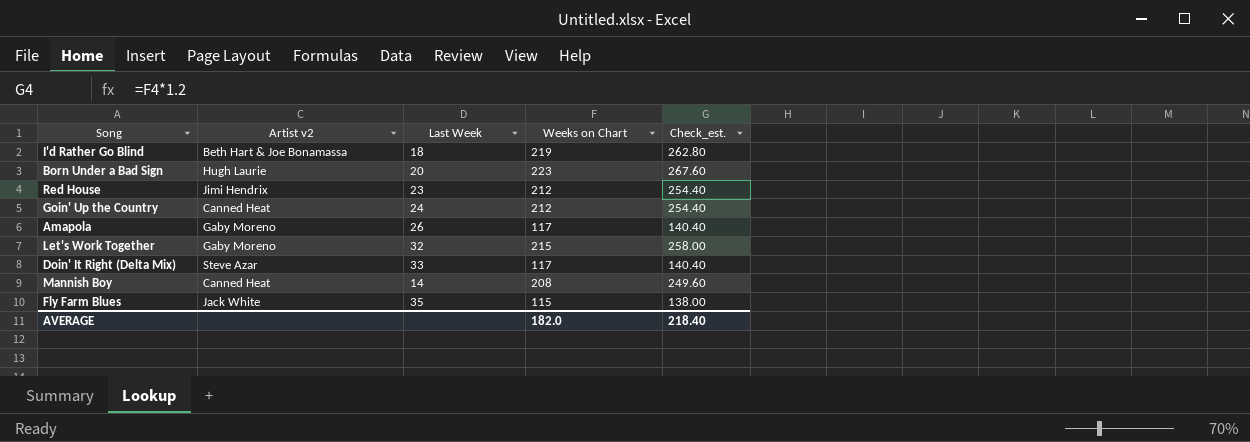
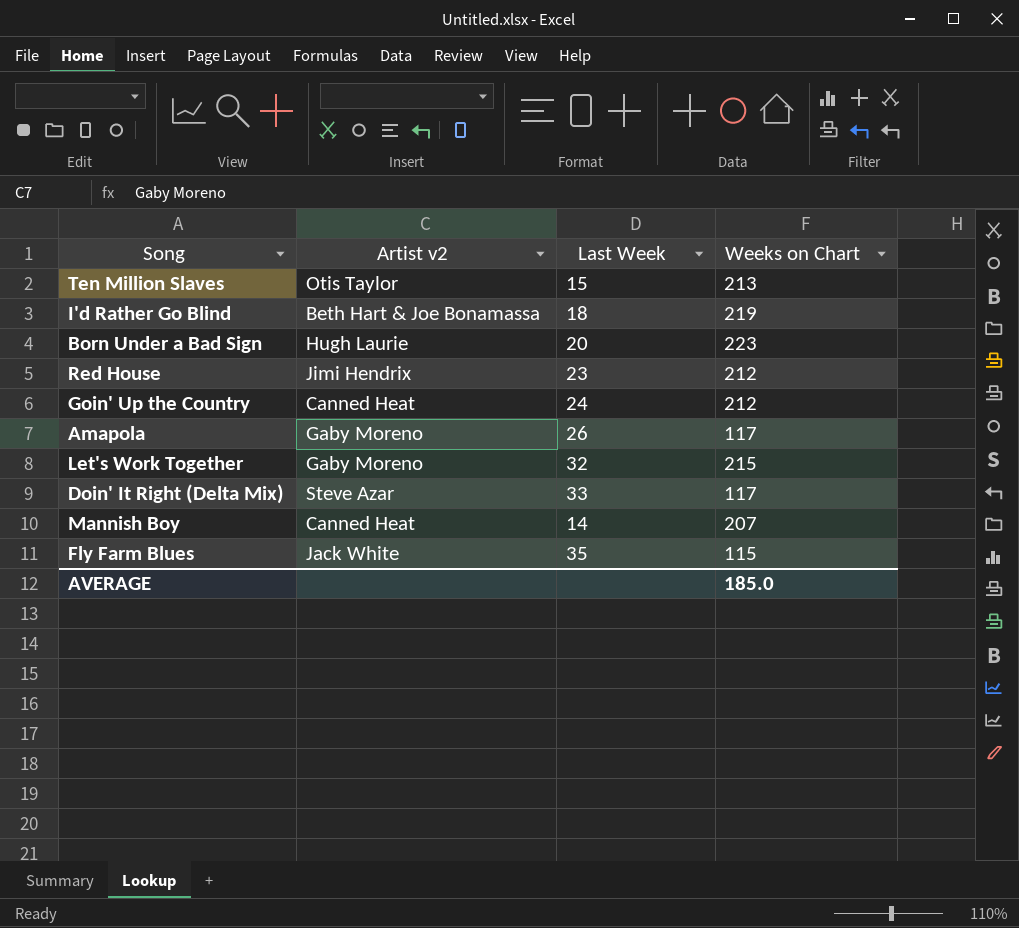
column Check_est. | formula: [Weeks on Chart] * 1.2 -> none
row Ten Million Slaves: none -> Otis Taylor | 15 | 213
Mannish Boy | Weeks on Chart: 208 -> 207
AVERAGE | Weeks on Chart: 182.0 -> 185.0

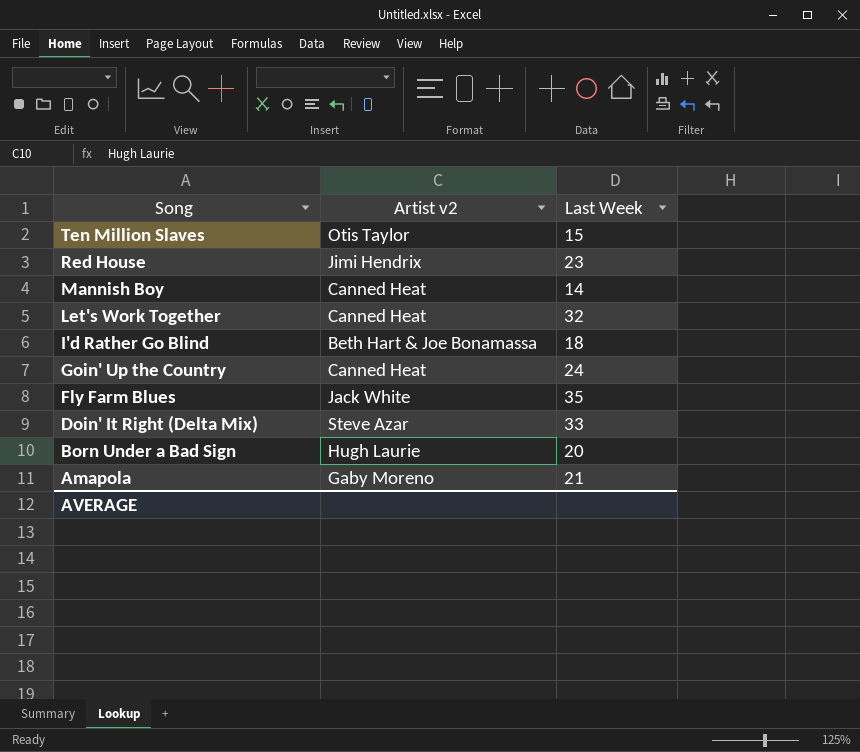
row order: none -> Song descending
column Weeks on Chart | position: 4 -> none
Let's Work Together | Artist v2: Gaby Moreno -> Canned Heat
Amapola | Last Week: 26 -> 21

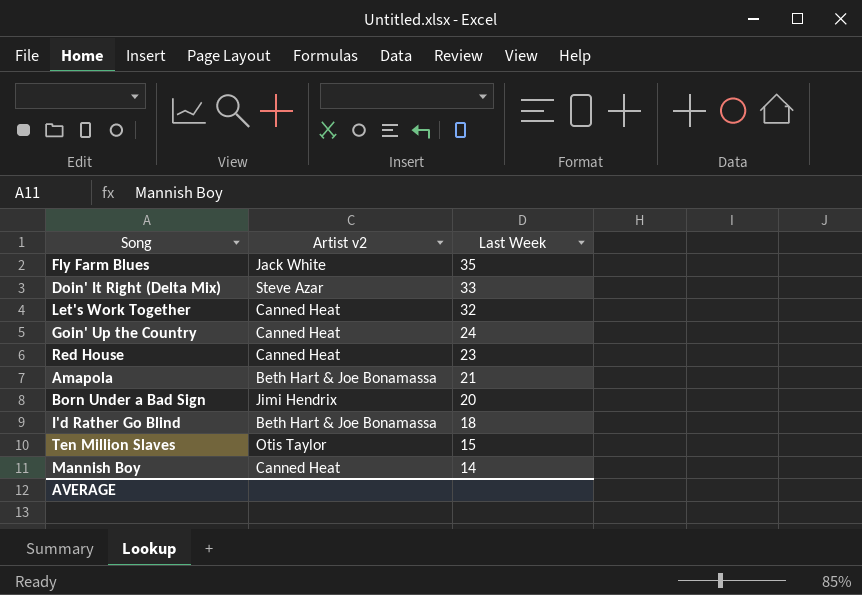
row order: Song descending -> Last Week descending
Red House | Artist v2: Jimi Hendrix -> Canned Heat
Amapola | Artist v2: Gaby Moreno -> Beth Hart & Joe Bonamassa
Born Under a Bad Sign | Artist v2: Hugh Laurie -> Jimi Hendrix

